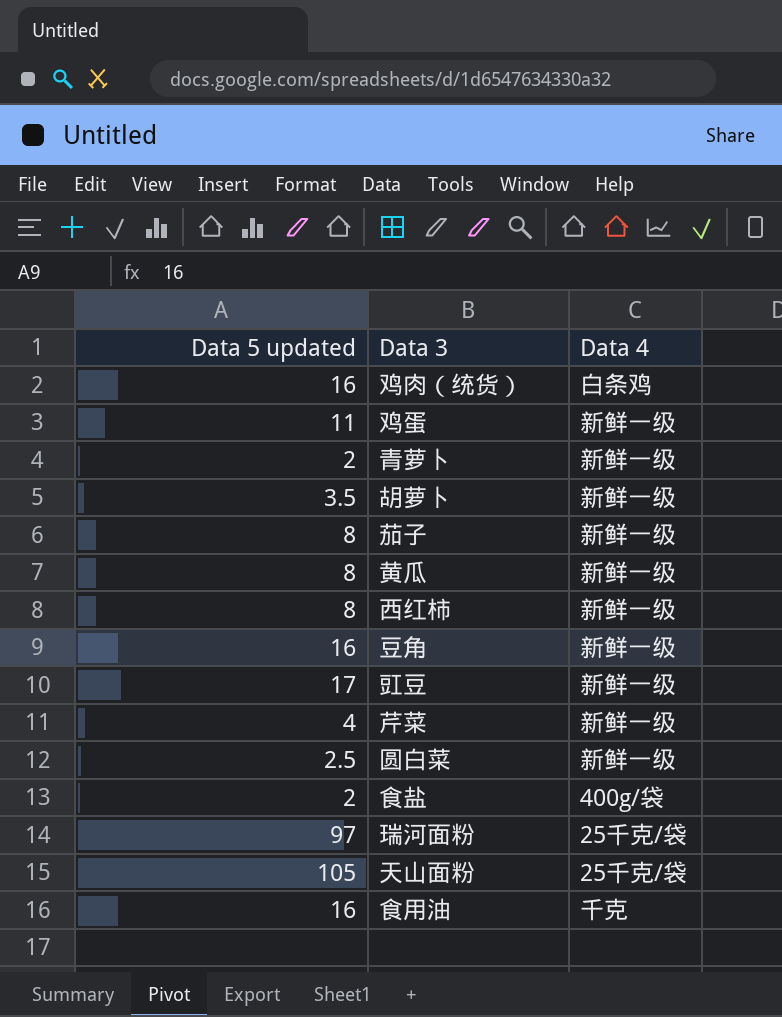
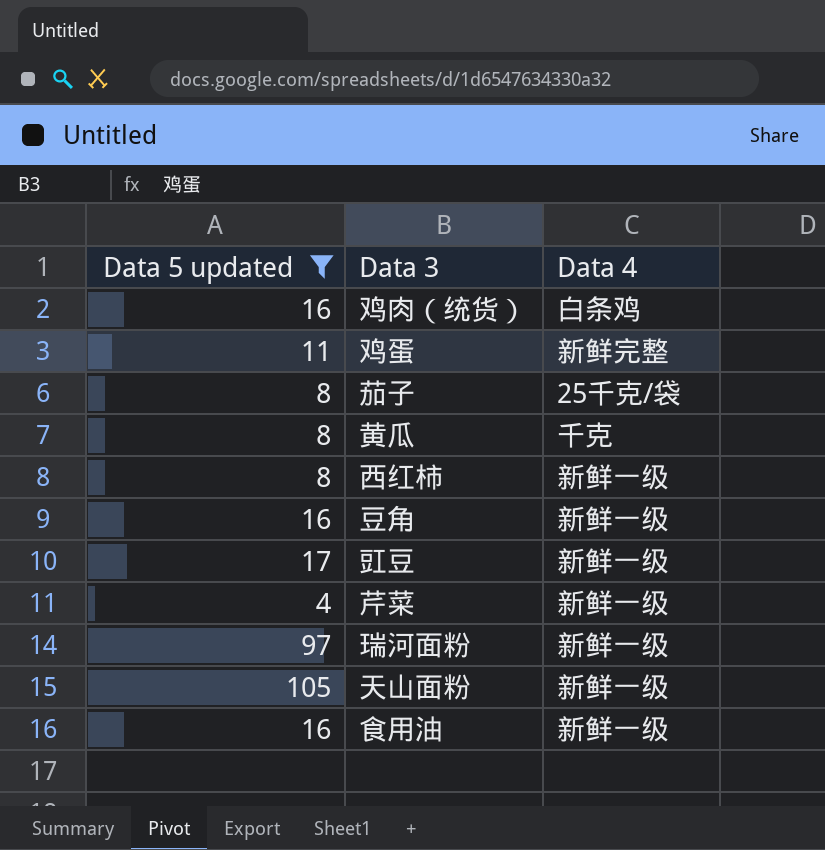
filter: none -> Data 5 updated >= 4
鸡蛋 | Data 4: 新鲜一级 -> 新鲜完整
茄子 | Data 4: 新鲜一级 -> 25千克/袋
黄瓜 | Data 4: 新鲜一级 -> 千克
瑞河面粉 | Data 4: 25千克/袋 -> 新鲜一级
天山面粉 | Data 4: 25千克/袋 -> 新鲜一级
食用油 | Data 4: 千克 -> 新鲜一级

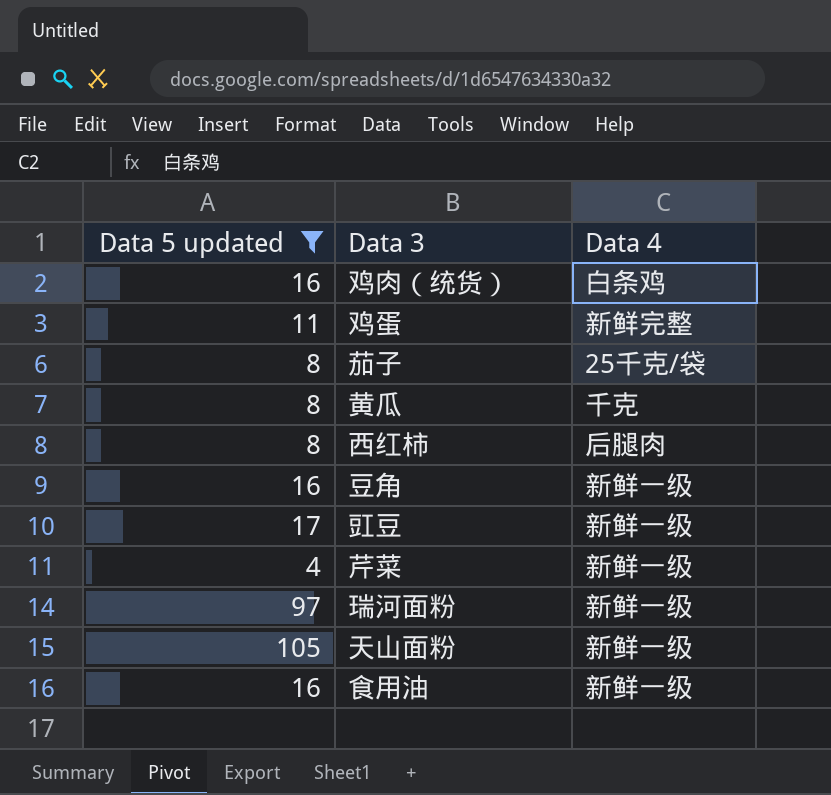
西红柿 | Data 4: 新鲜一级 -> 后腿肉

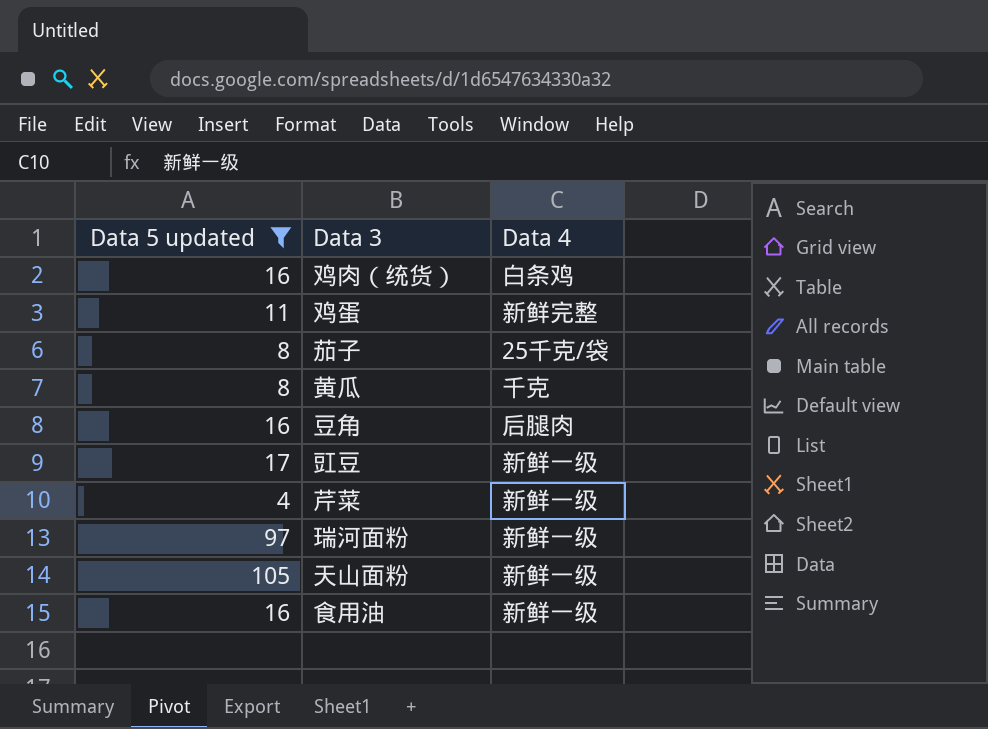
row 西红柿: 8 | 后腿肉 -> none
豆角 | Data 4: 新鲜一级 -> 后腿肉

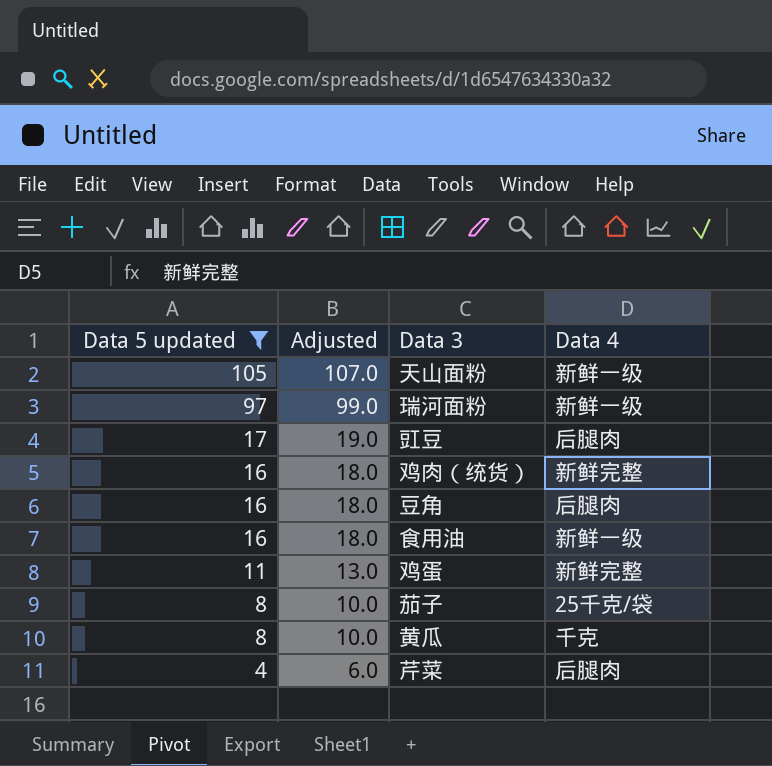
row order: none -> Data 5 updated descending
column Adjusted | formula: none -> [Data 5 updated] + 2
豇豆 | Data 4: 新鲜一级 -> 后腿肉
鸡肉（统货） | Data 4: 白条鸡 -> 新鲜完整
芹菜 | Data 4: 新鲜一级 -> 后腿肉

